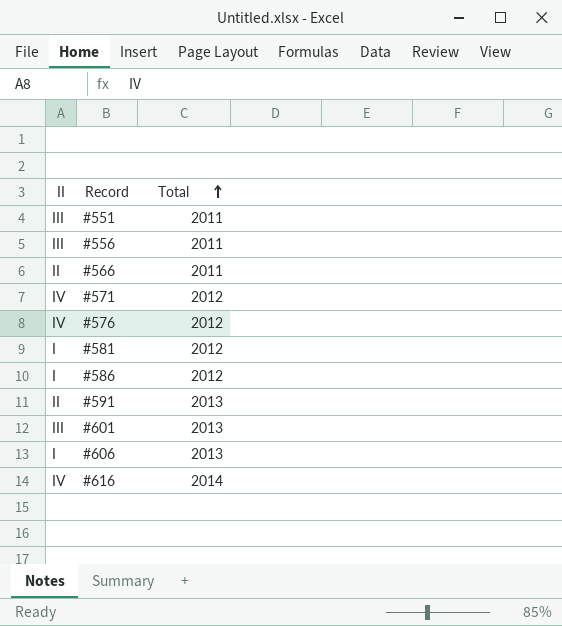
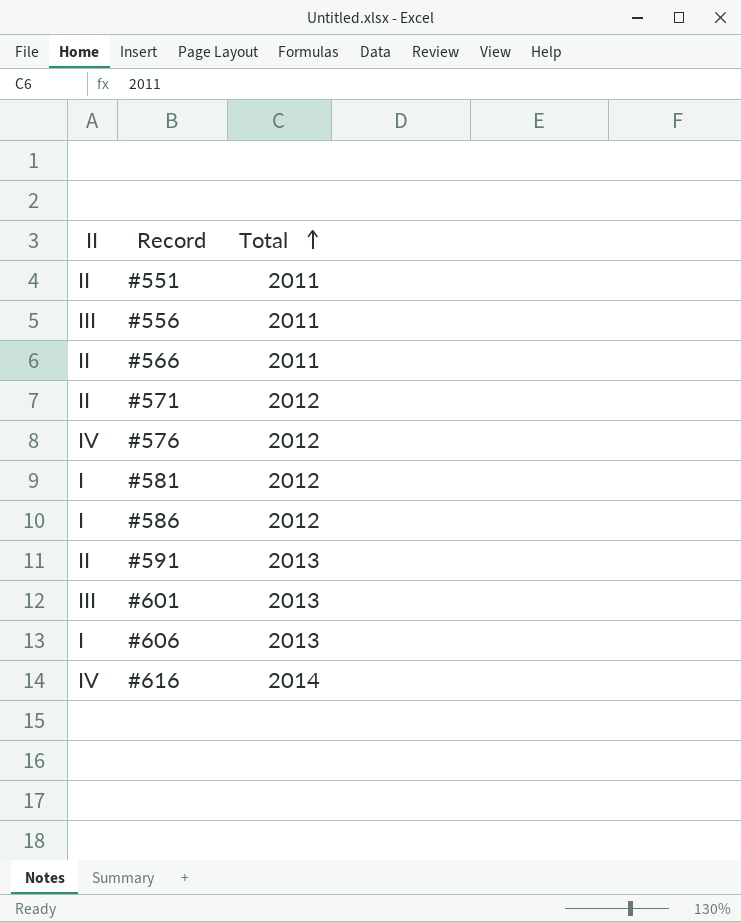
#551 | II: III -> II
#571 | II: IV -> II

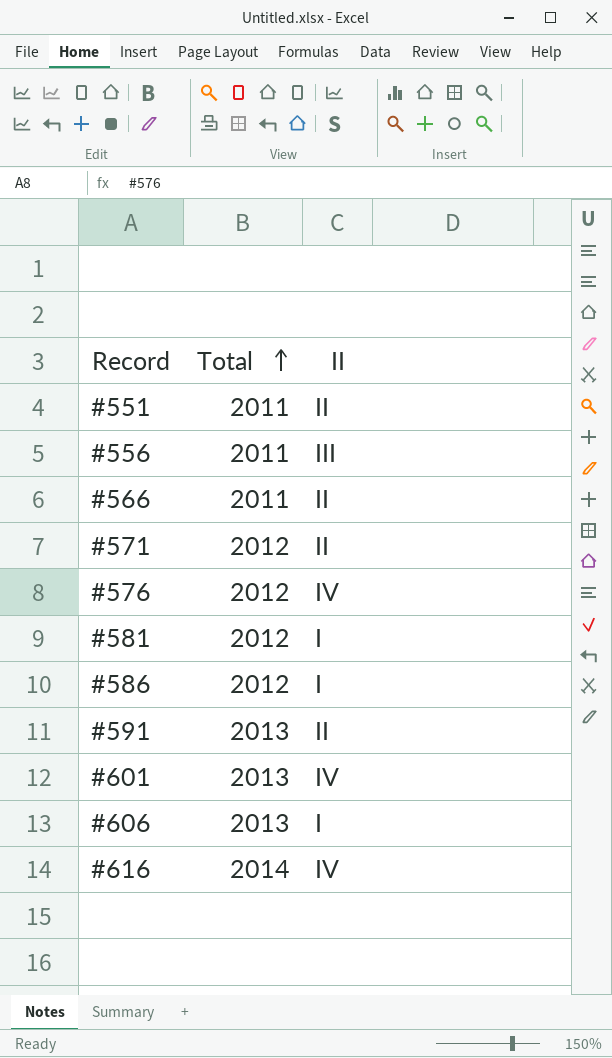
column II | position: 1 -> 3
#601 | II: III -> IV

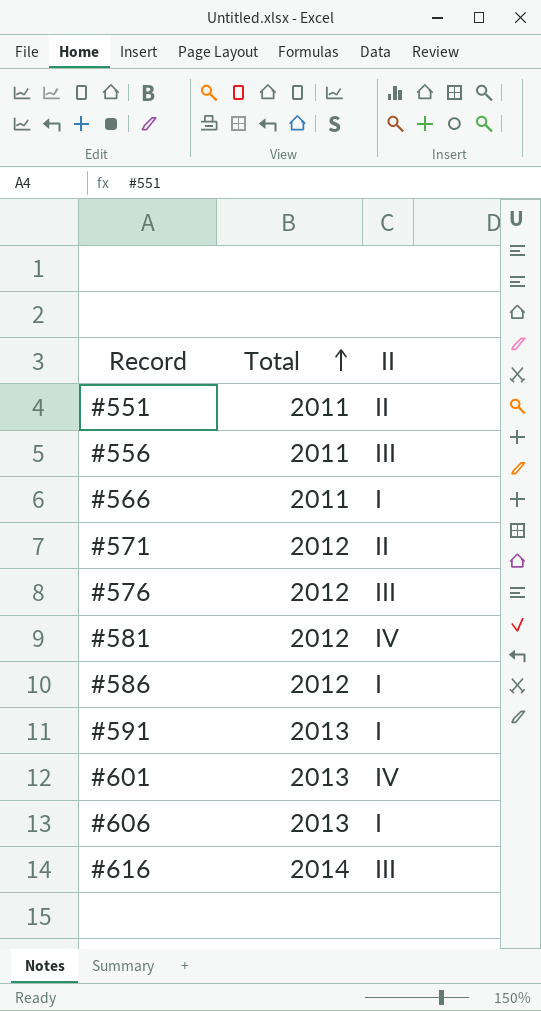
#566 | II: II -> I
#576 | II: IV -> III
#581 | II: I -> IV
#591 | II: II -> I
#616 | II: IV -> III

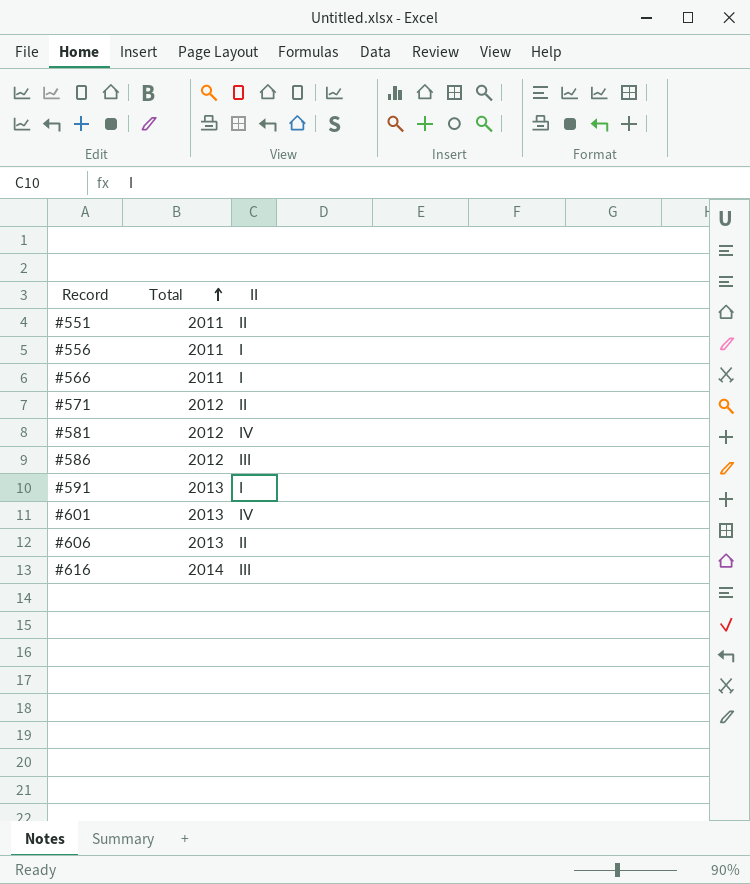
row #576: 2012 | III -> none
#556 | II: III -> I
#586 | II: I -> III
#606 | II: I -> II

